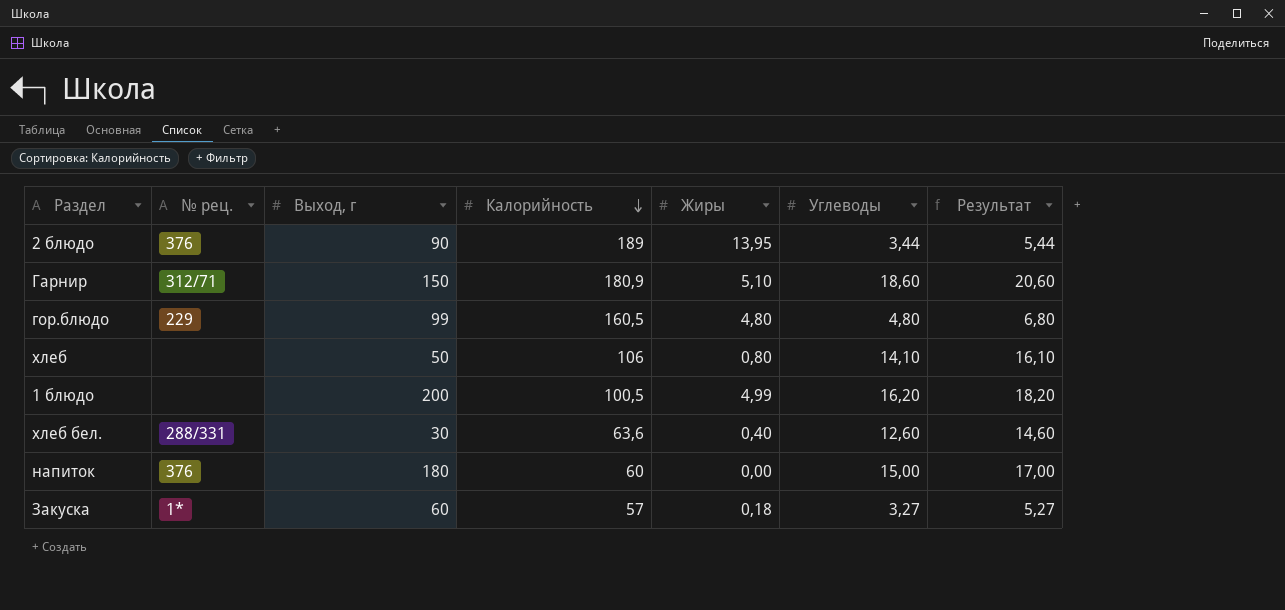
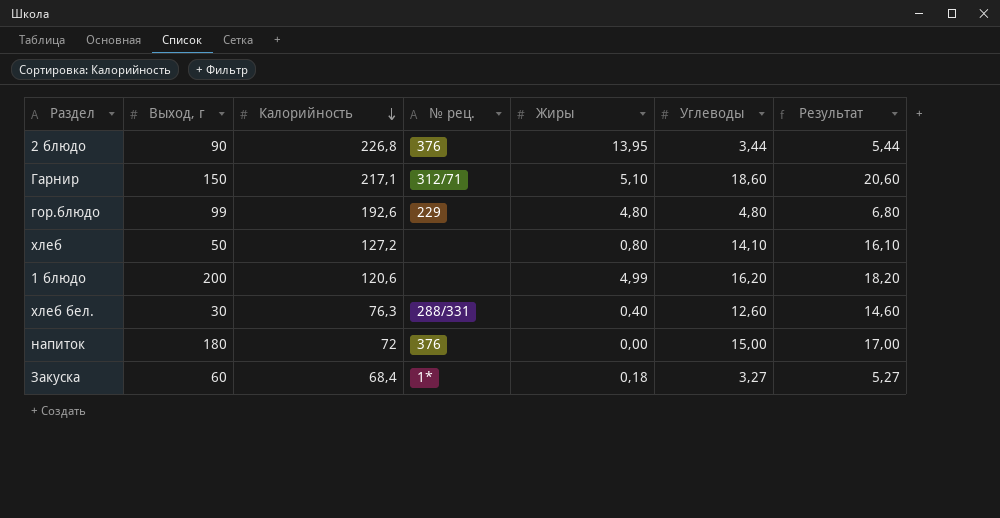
column № рец. | position: 2 -> 4
2 блюдо | Калорийность: 189 -> 226,8
Гарнир | Калорийность: 180,9 -> 217,1
гор.блюдо | Калорийность: 160,5 -> 192,6
хлеб | Калорийность: 106 -> 127,2
1 блюдо | Калорийность: 100,5 -> 120,6
хлеб бел. | Калорийность: 63,6 -> 76,3
напиток | Калорийность: 60 -> 72
Закуска | Калорийность: 57 -> 68,4

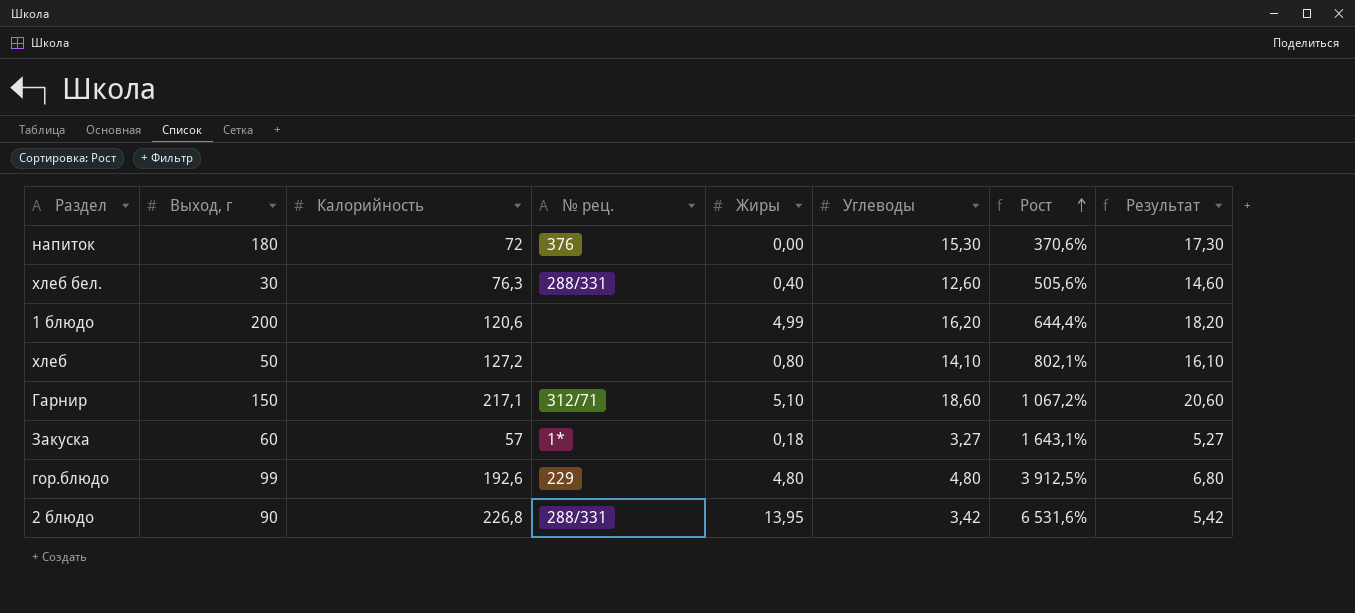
row order: Калорийность descending -> Рост ascending
column Рост | formula: none -> ([Калорийность] - [Углеводы]) / [Углеводы]
напиток | Углеводы: 15,00 -> 15,30
напиток | Результат: 17,00 -> 17,30
Закуска | Калорийность: 68,4 -> 57
2 блюдо | № рец.: 376 -> 288/331
2 блюдо | Углеводы: 3,44 -> 3,42
2 блюдо | Результат: 5,44 -> 5,42

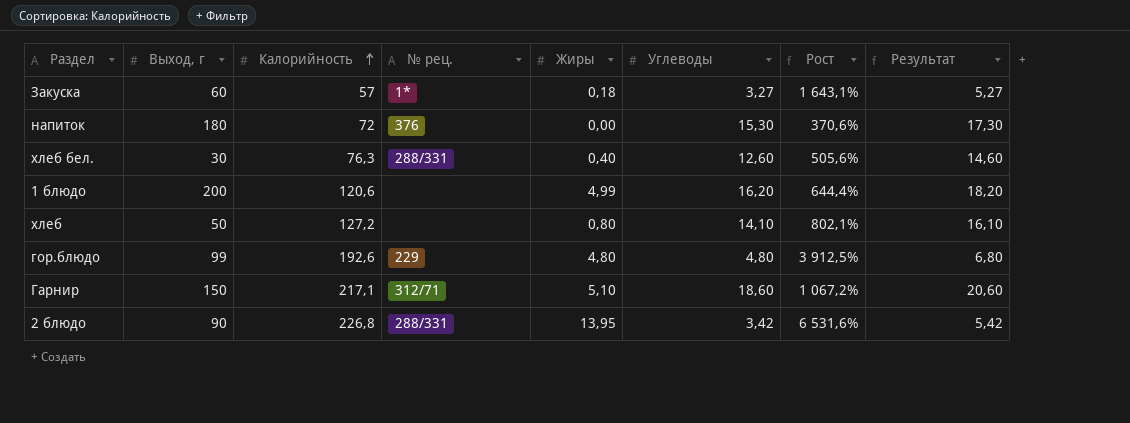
row order: Рост ascending -> Калорийность ascending

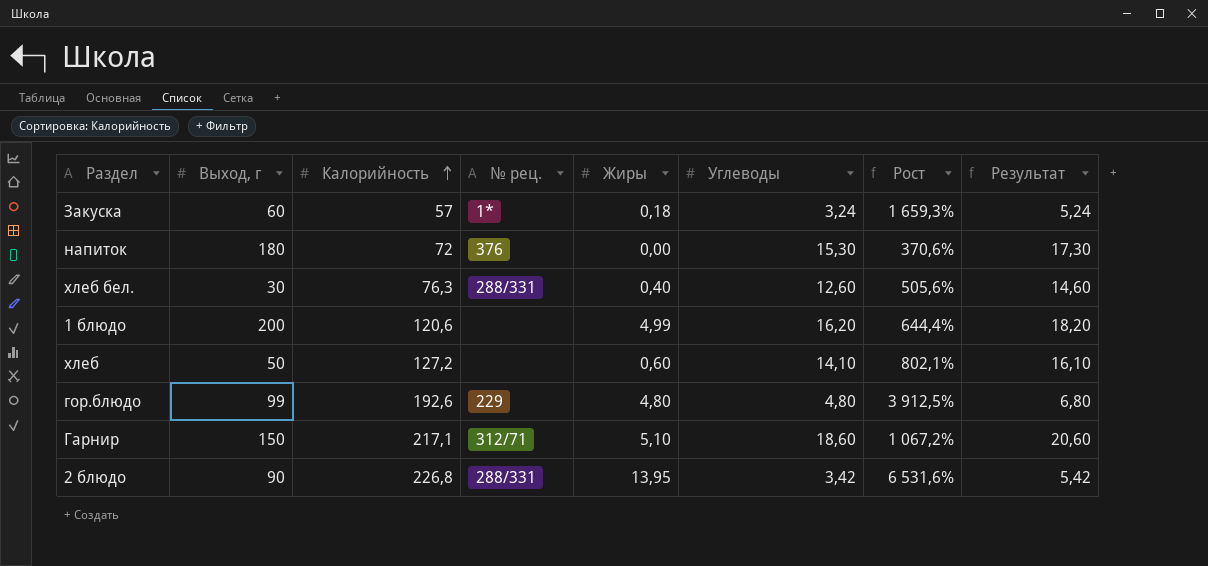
Закуска | Углеводы: 3,27 -> 3,24
Закуска | Рост: 1 643,1% -> 1 659,3%
Закуска | Результат: 5,27 -> 5,24
хлеб | Жиры: 0,80 -> 0,60

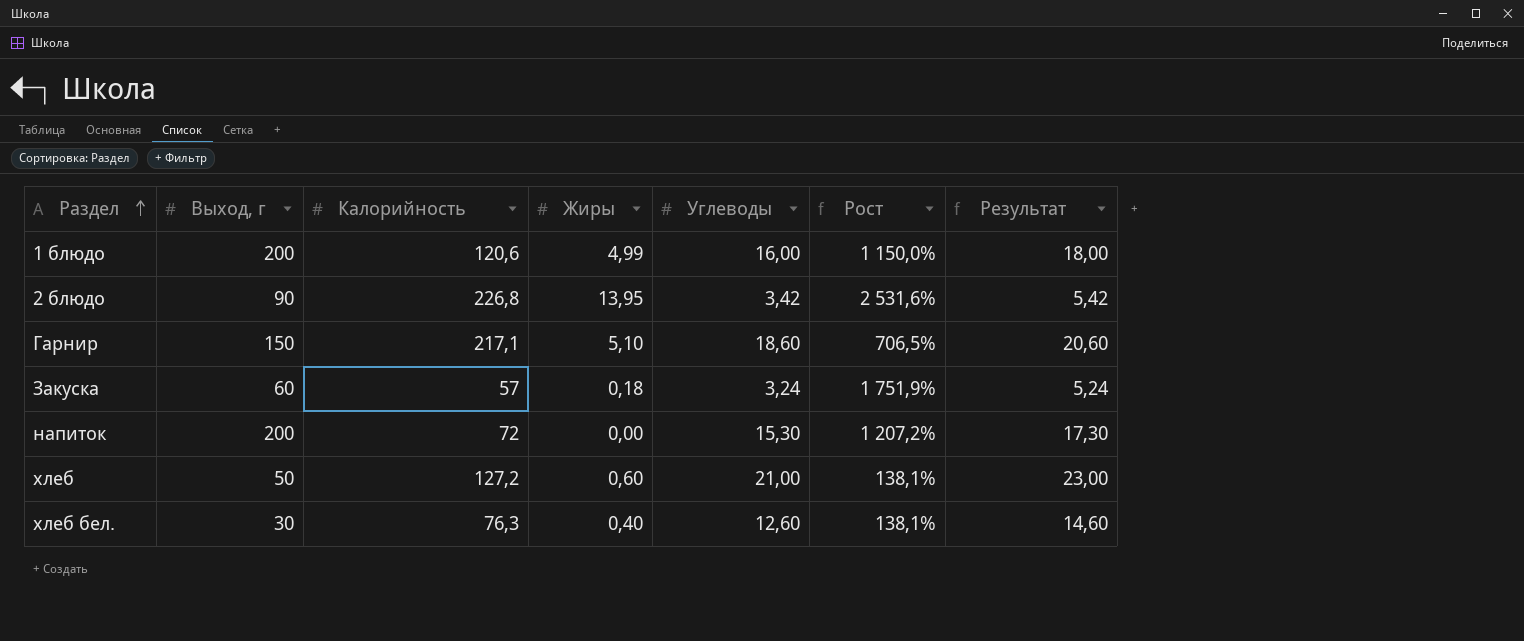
row order: Калорийность ascending -> Раздел ascending
column № рец. | position: 4 -> none
column Рост | formula: ([Калорийность] - [Углеводы]) / [Углеводы] -> ([Выход, г] - [Углеводы]) / [Углеводы]
row гор.блюдо: 99 | 192,6 | 229 | 4,80 | 4,80 | 3 912,5% | 6,80 -> none
1 блюдо | Углеводы: 16,20 -> 16,00
1 блюдо | Результат: 18,20 -> 18,00
напиток | Выход, г: 180 -> 200
хлеб | Углеводы: 14,10 -> 21,00
хлеб | Результат: 16,10 -> 23,00

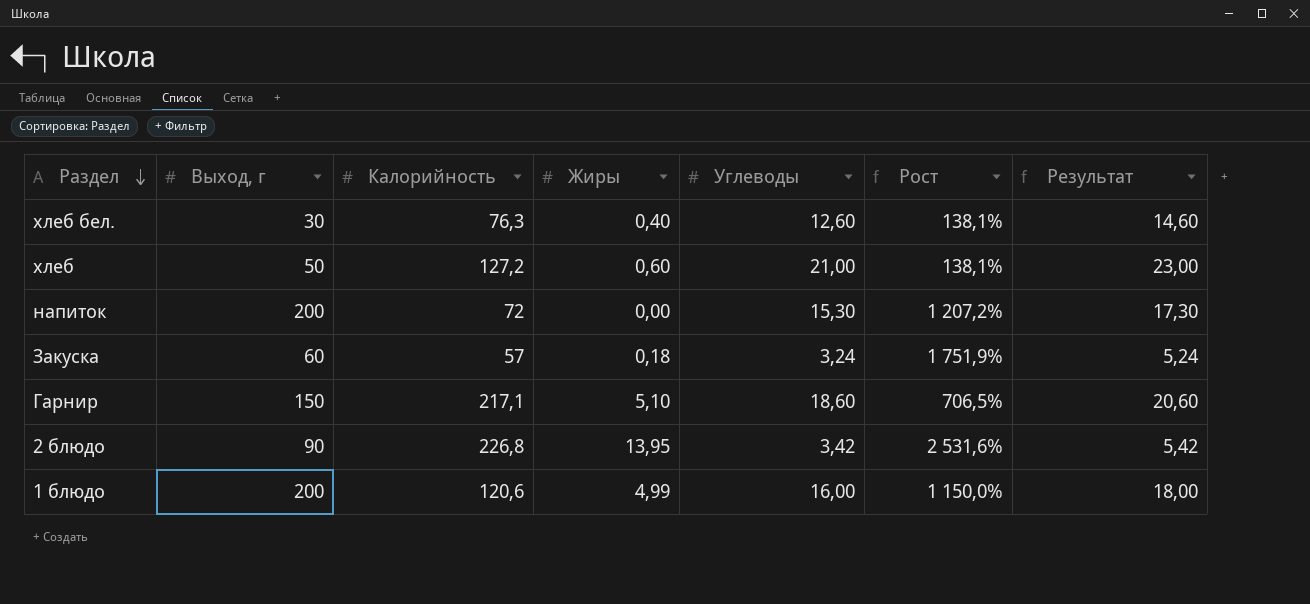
row order: Раздел ascending -> Раздел descending

